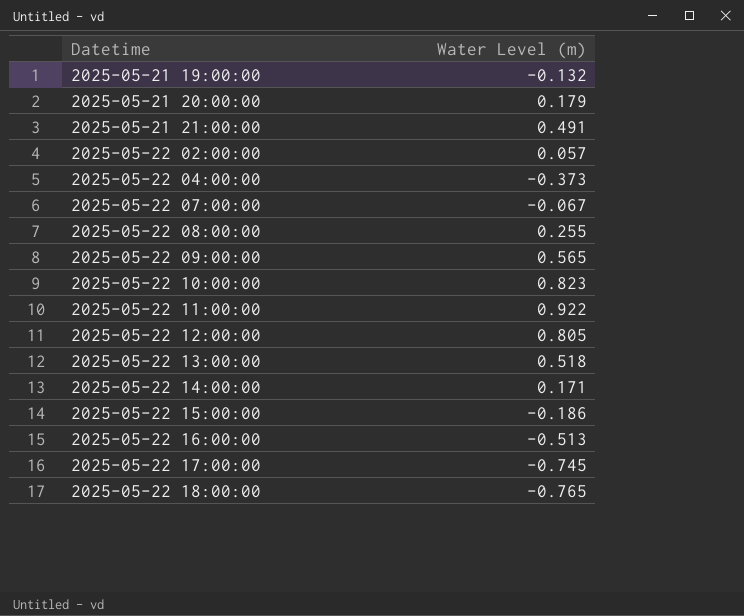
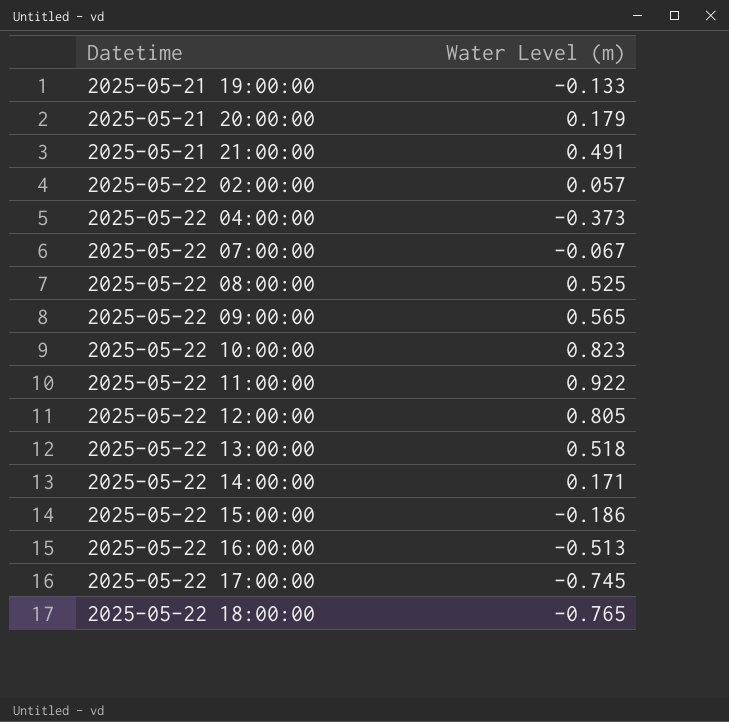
2025-05-21 19:00:00 | Water Level (m): -0.132 -> -0.133
2025-05-22 08:00:00 | Water Level (m): 0.255 -> 0.525

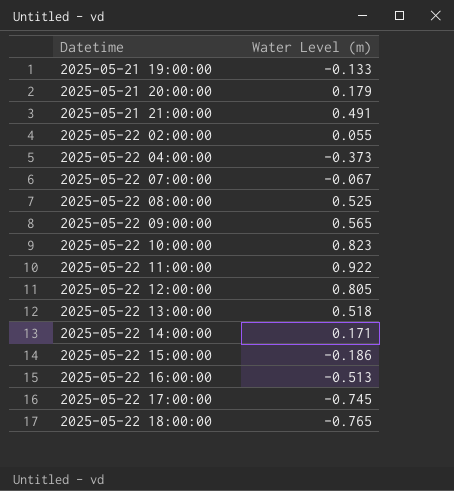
2025-05-22 02:00:00 | Water Level (m): 0.057 -> 0.055

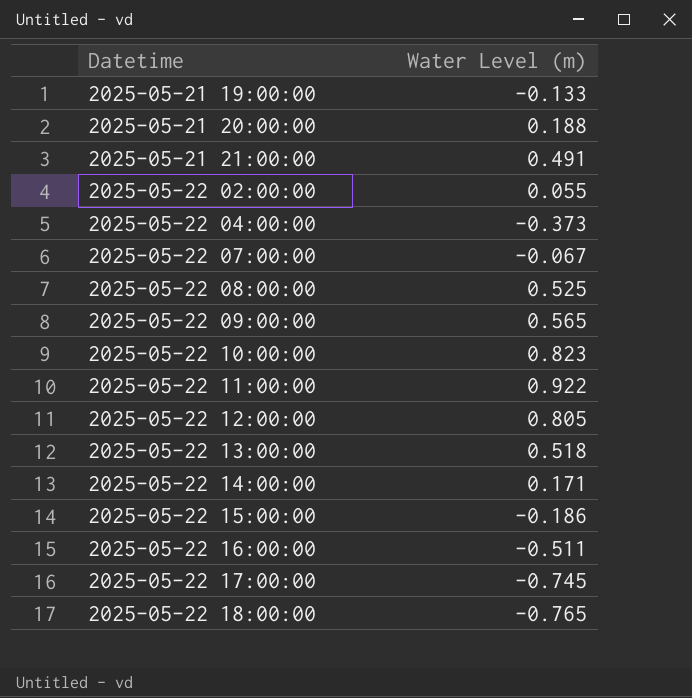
2025-05-21 20:00:00 | Water Level (m): 0.179 -> 0.188
2025-05-22 16:00:00 | Water Level (m): -0.513 -> -0.511

